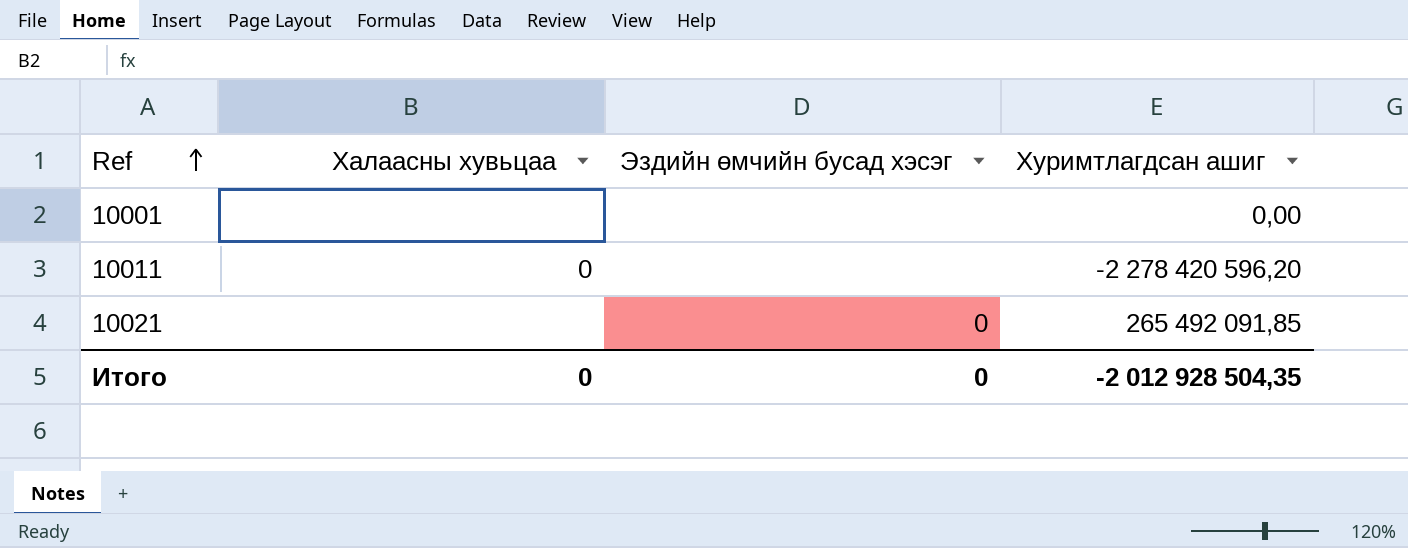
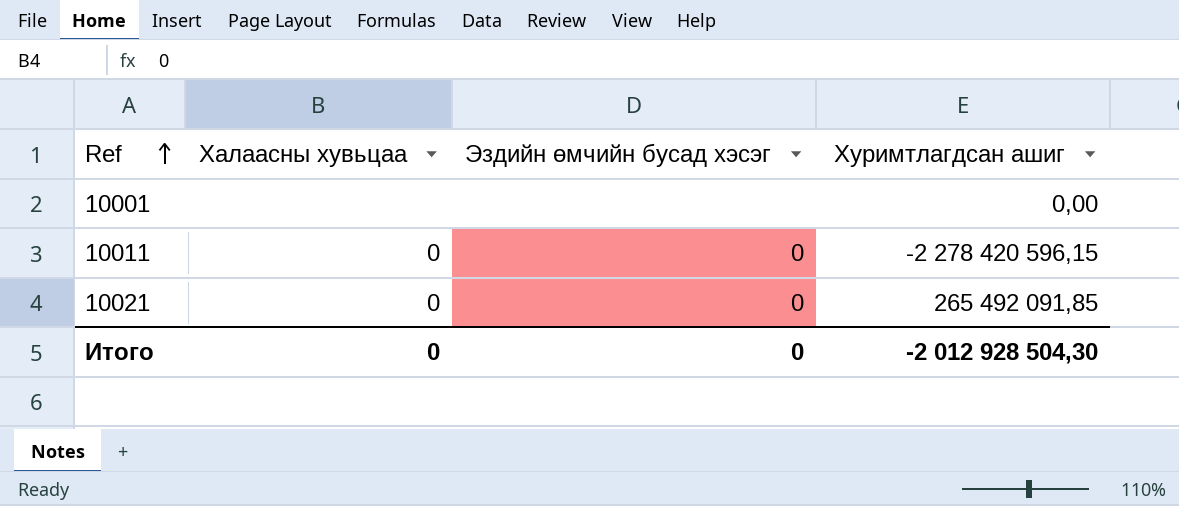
10011 | Эздийн өмчийн бусад хэсэг: none -> 0
10011 | Хуримтлагдсан ашиг: -2 278 420 596,20 -> -2 278 420 596,15
10021 | Халаасны хувьцаа: none -> 0
Итого | Хуримтлагдсан ашиг: -2 012 928 504,35 -> -2 012 928 504,30

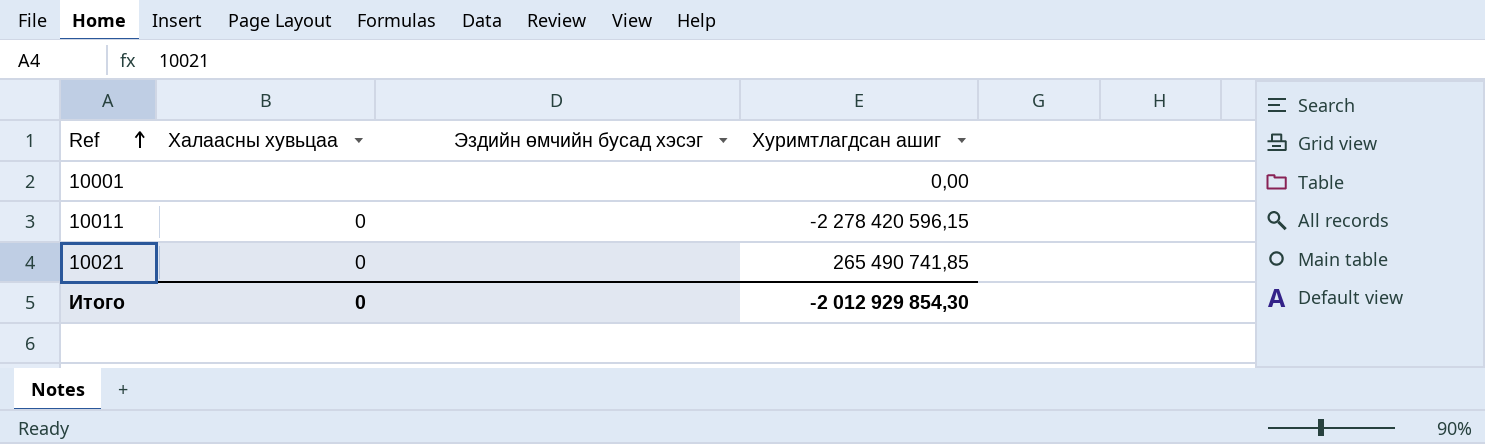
10011 | Эздийн өмчийн бусад хэсэг: 0 -> none
10021 | Эздийн өмчийн бусад хэсэг: 0 -> none
10021 | Хуримтлагдсан ашиг: 265 492 091,85 -> 265 490 741,85
Итого | Эздийн өмчийн бусад хэсэг: 0 -> none
Итого | Хуримтлагдсан ашиг: -2 012 928 504,30 -> -2 012 929 854,30

